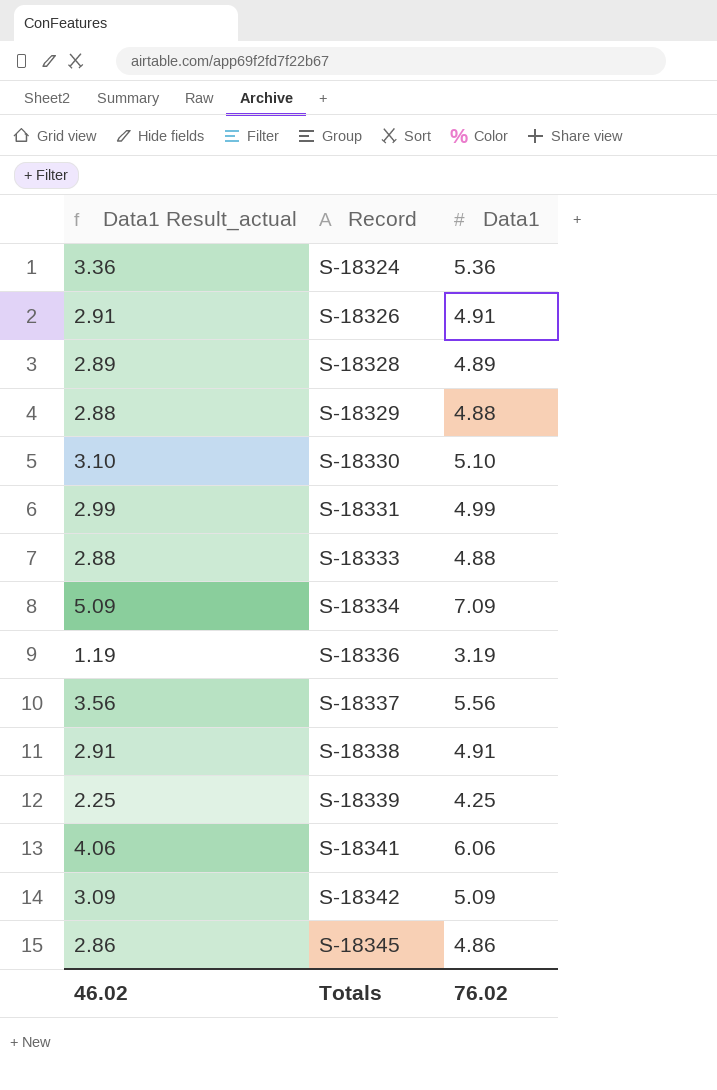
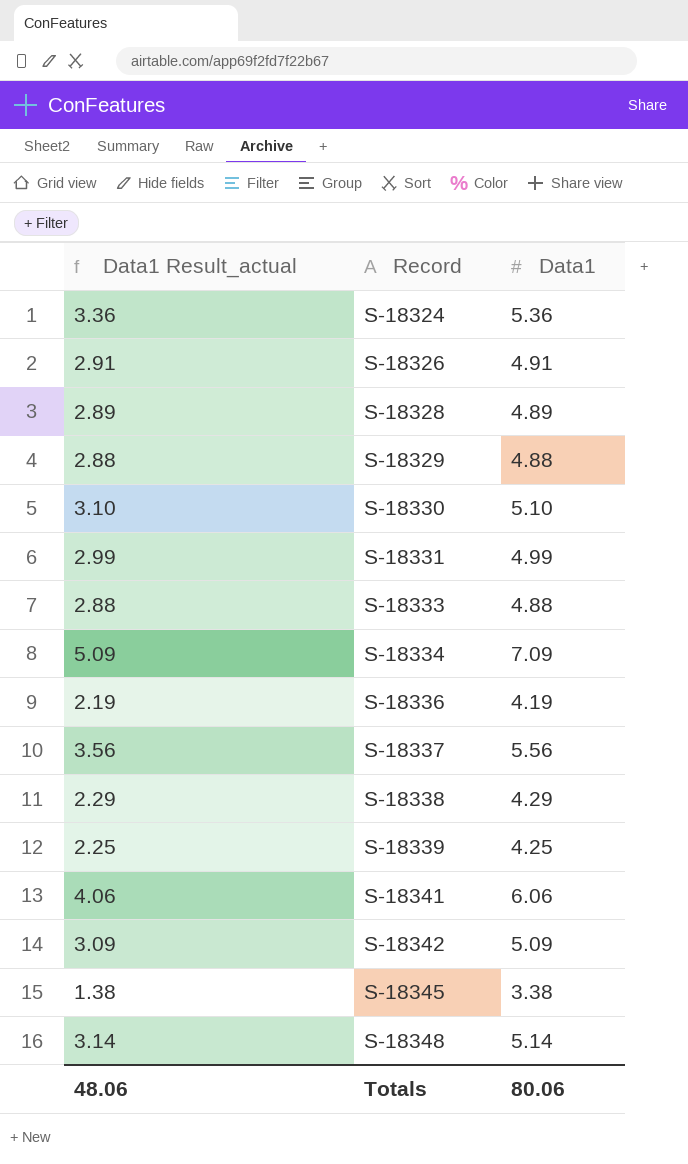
S-18336 | Data1 Result_actual: 1.19 -> 2.19
S-18336 | Data1: 3.19 -> 4.19
S-18338 | Data1 Result_actual: 2.91 -> 2.29
S-18338 | Data1: 4.91 -> 4.29
S-18345 | Data1 Result_actual: 2.86 -> 1.38
S-18345 | Data1: 4.86 -> 3.38
row S-18348: none -> 3.14 | 5.14
Totals | Data1 Result_actual: 46.02 -> 48.06
Totals | Data1: 76.02 -> 80.06

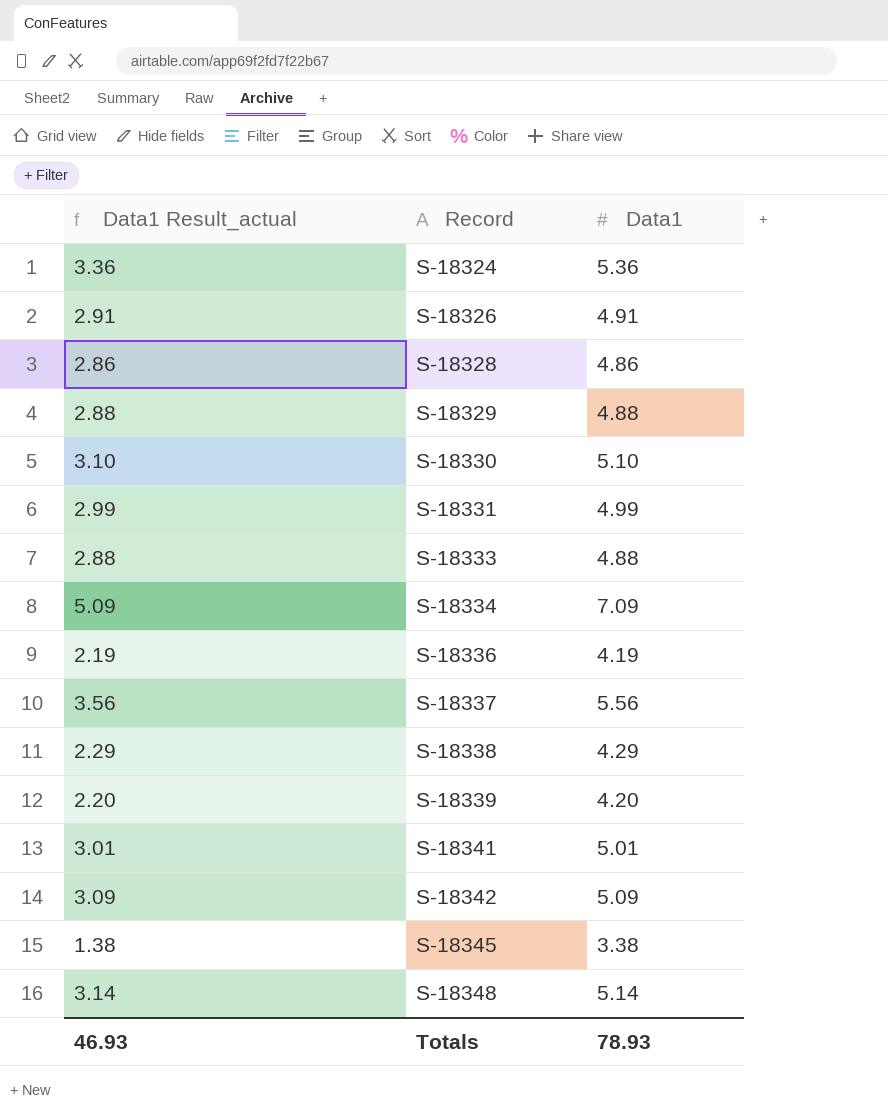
S-18328 | Data1 Result_actual: 2.89 -> 2.86
S-18328 | Data1: 4.89 -> 4.86
S-18339 | Data1 Result_actual: 2.25 -> 2.20
S-18339 | Data1: 4.25 -> 4.20
S-18341 | Data1 Result_actual: 4.06 -> 3.01
S-18341 | Data1: 6.06 -> 5.01
Totals | Data1 Result_actual: 48.06 -> 46.93
Totals | Data1: 80.06 -> 78.93

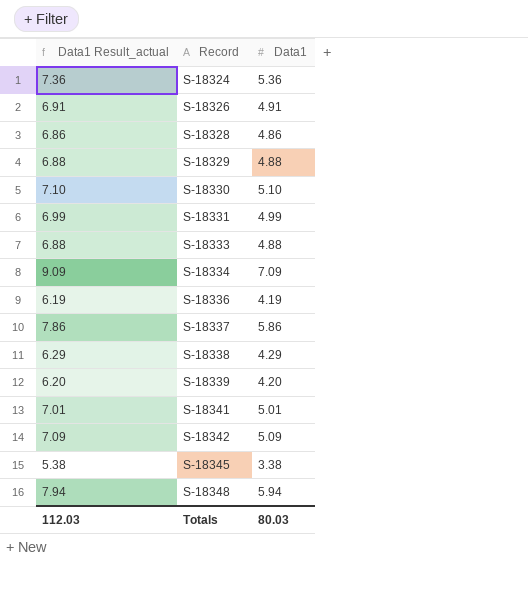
column Data1 Result_actual | formula: [Data1] - 2 -> [Data1] + 2
S-18337 | Data1: 5.56 -> 5.86
S-18348 | Data1: 5.14 -> 5.94
Totals | Data1 Result_actual: 46.93 -> 112.03
Totals | Data1: 78.93 -> 80.03

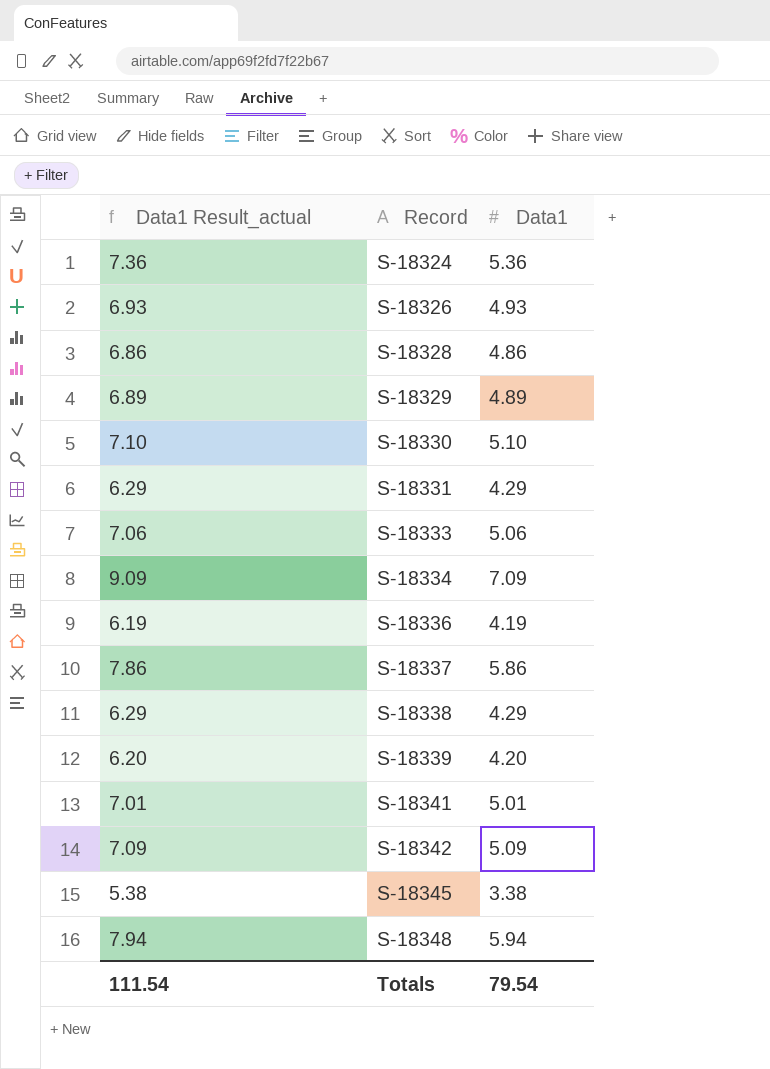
S-18326 | Data1 Result_actual: 6.91 -> 6.93
S-18326 | Data1: 4.91 -> 4.93
S-18329 | Data1 Result_actual: 6.88 -> 6.89
S-18329 | Data1: 4.88 -> 4.89
S-18331 | Data1 Result_actual: 6.99 -> 6.29
S-18331 | Data1: 4.99 -> 4.29
S-18333 | Data1 Result_actual: 6.88 -> 7.06
S-18333 | Data1: 4.88 -> 5.06
Totals | Data1 Result_actual: 112.03 -> 111.54
Totals | Data1: 80.03 -> 79.54

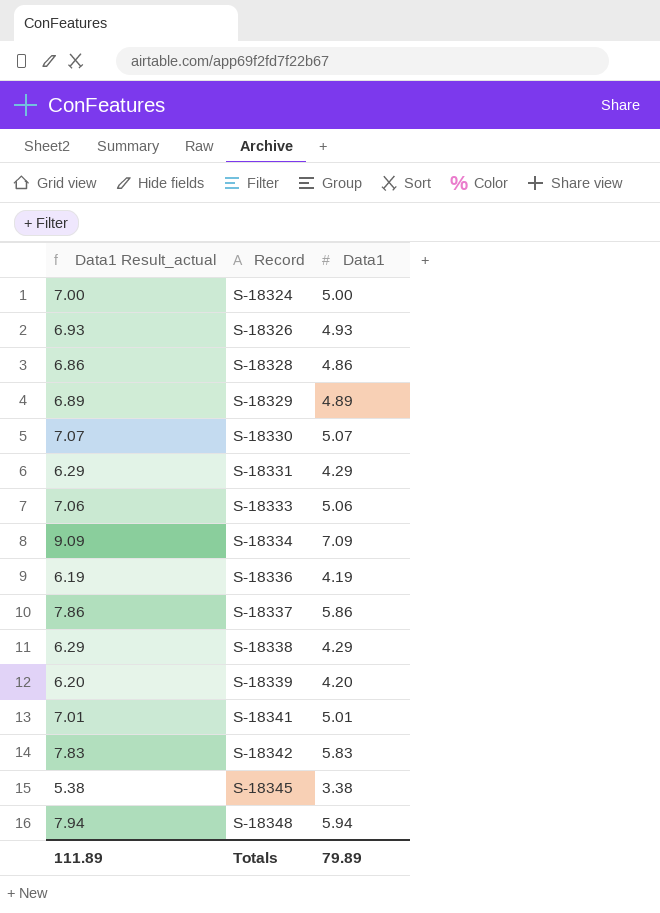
S-18324 | Data1 Result_actual: 7.36 -> 7.00
S-18324 | Data1: 5.36 -> 5.00
S-18330 | Data1 Result_actual: 7.10 -> 7.07
S-18330 | Data1: 5.10 -> 5.07
S-18342 | Data1 Result_actual: 7.09 -> 7.83
S-18342 | Data1: 5.09 -> 5.83
Totals | Data1 Result_actual: 111.54 -> 111.89
Totals | Data1: 79.54 -> 79.89

